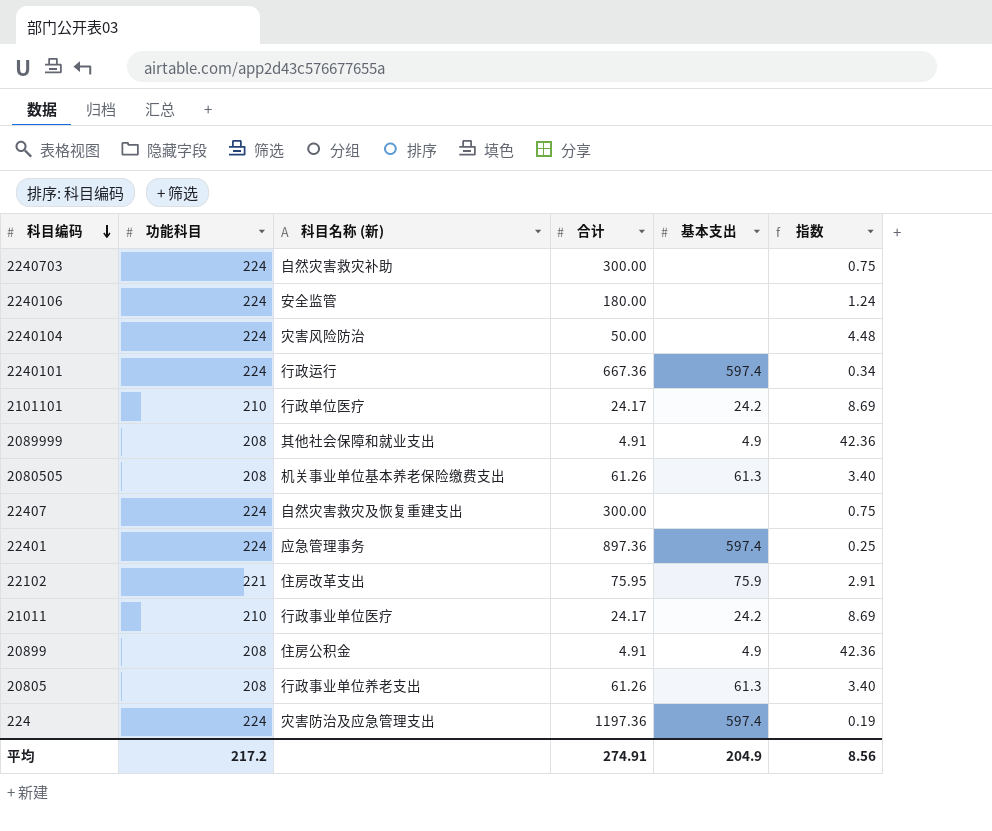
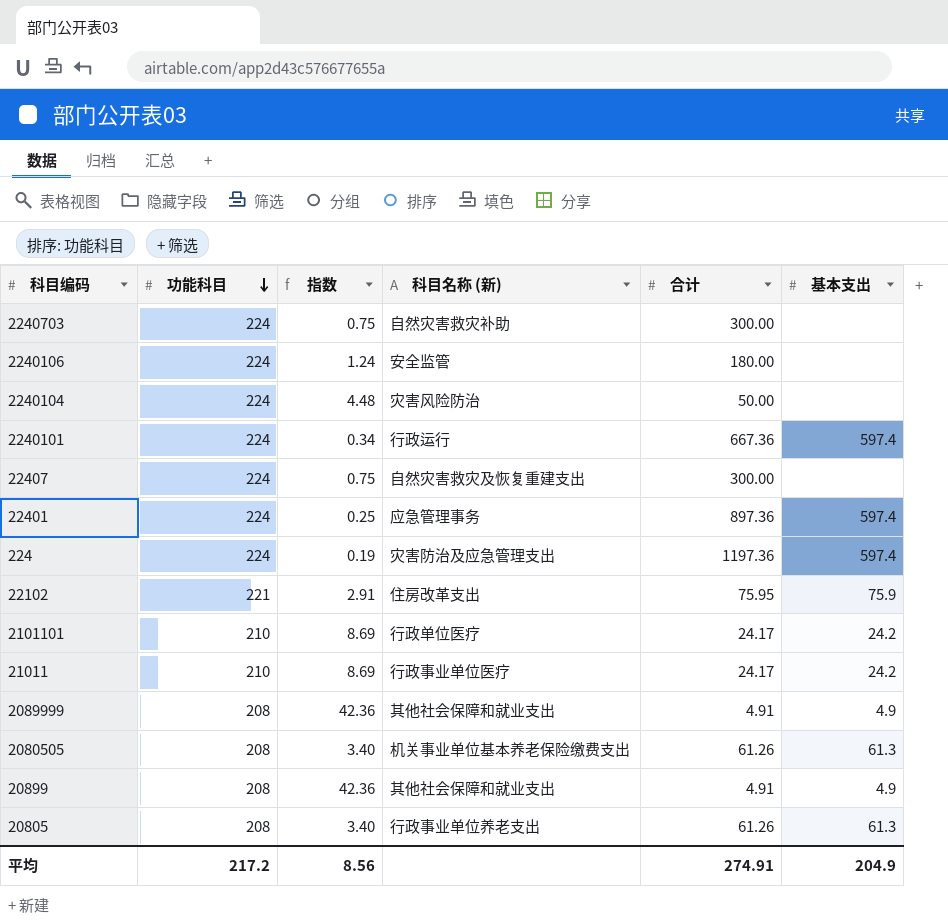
row order: 科目编码 descending -> 功能科目 descending
column 指数 | position: 6 -> 3
20899 | 科目名称 (新): 住房公积金 -> 其他社会保障和就业支出

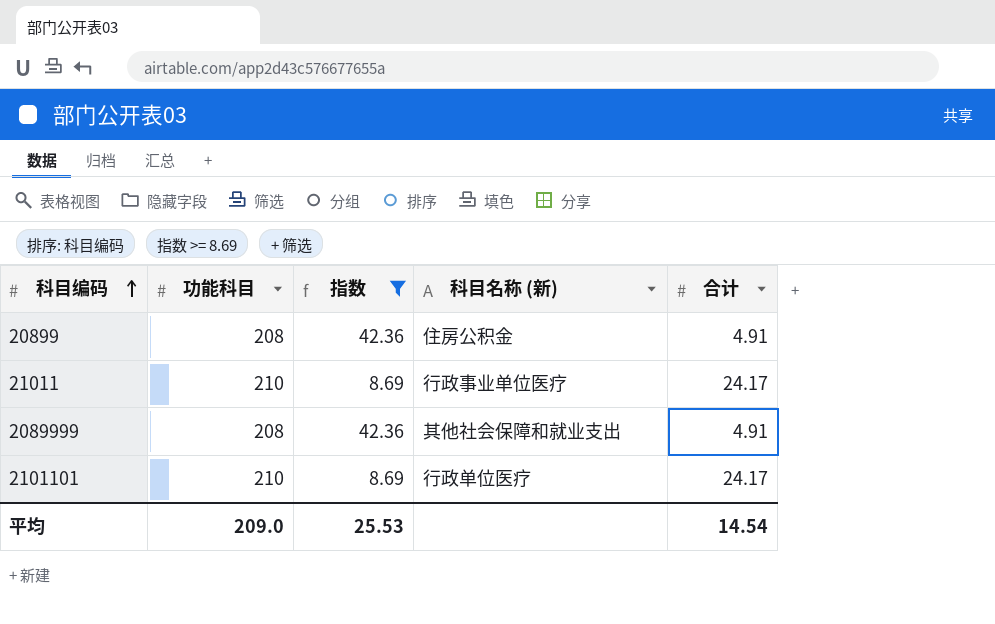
filter: none -> 指数 >= 8.69
row order: 功能科目 descending -> 科目编码 ascending
column 基本支出 | position: 6 -> none
20899 | 科目名称 (新): 其他社会保障和就业支出 -> 住房公积金
平均 | 功能科目: 217.2 -> 209.0
平均 | 指数: 8.56 -> 25.53
平均 | 合计: 274.91 -> 14.54

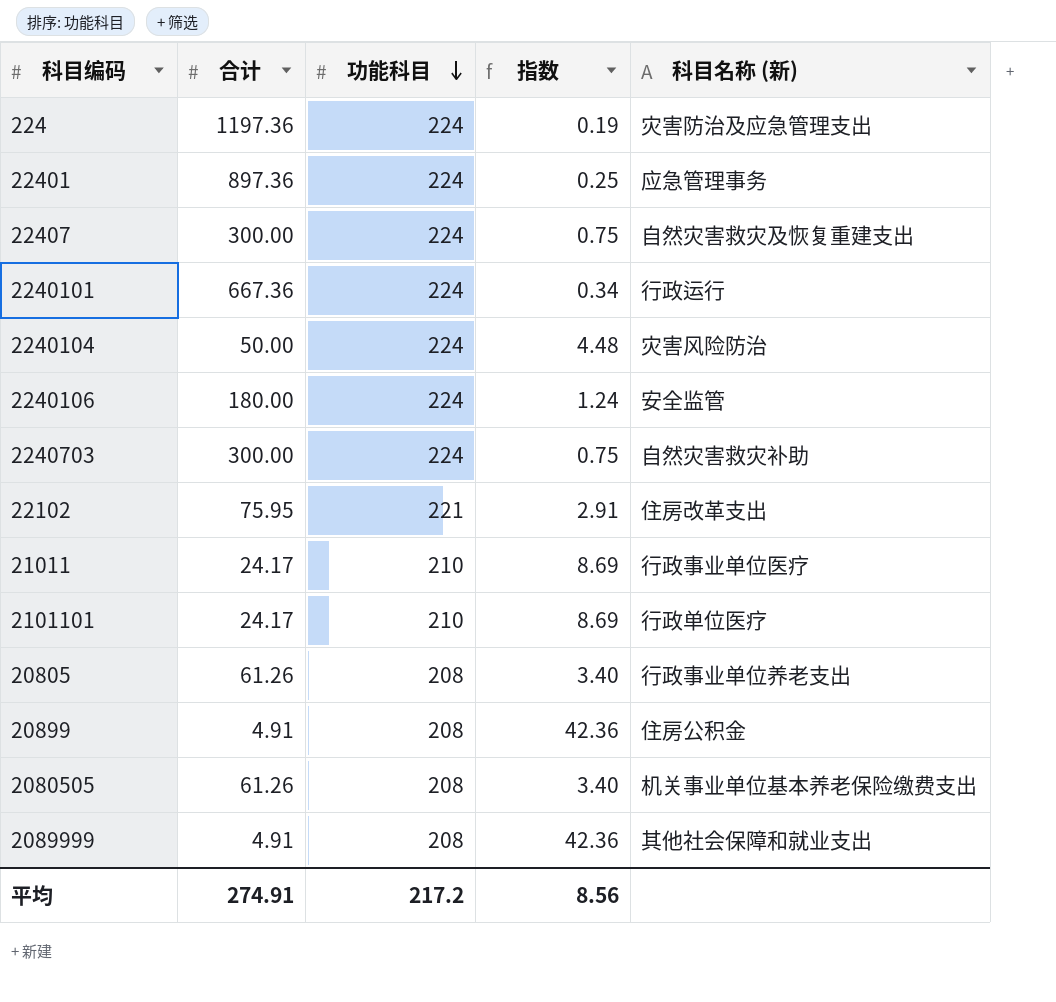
filter: 指数 >= 8.69 -> none
row order: 科目编码 ascending -> 功能科目 descending
column 合计 | position: 5 -> 2
平均 | 合计: 14.54 -> 274.91
平均 | 功能科目: 209.0 -> 217.2
平均 | 指数: 25.53 -> 8.56

